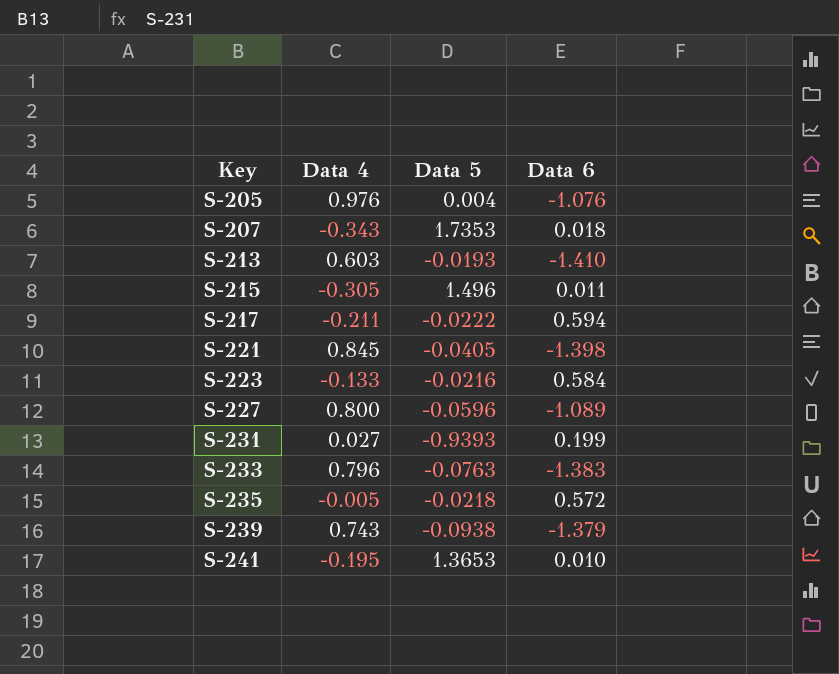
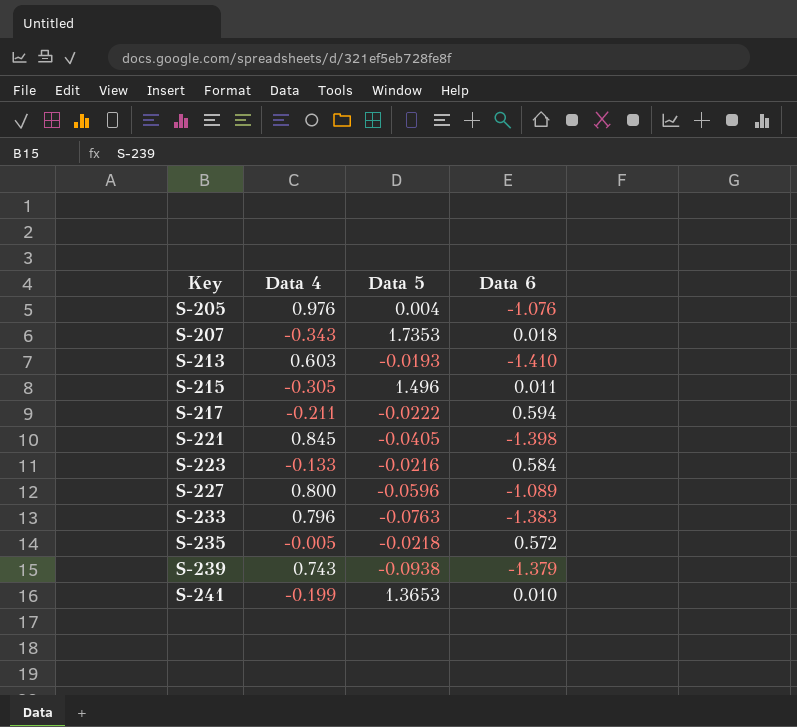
row S-231: 0.027 | -0.9393 | 0.199 -> none
S-241 | Data 4: -0.195 -> -0.199

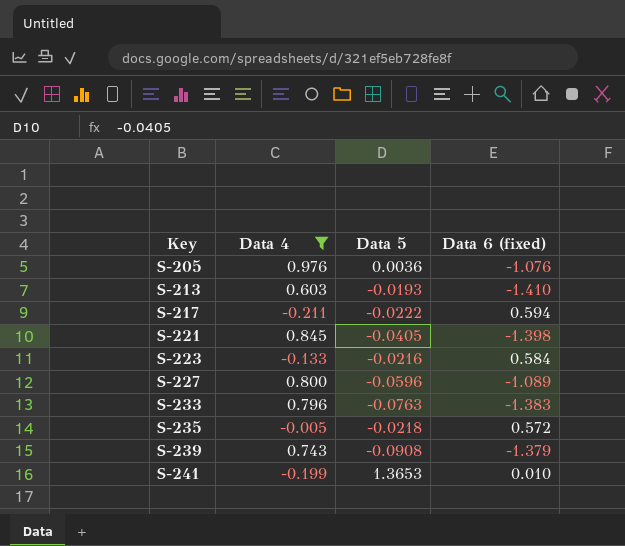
filter: none -> Data 4 >= -0.211
column name: Data 6 -> Data 6 (fixed)
S-205 | Data 5: 0.004 -> 0.0036
S-239 | Data 5: -0.0938 -> -0.0908

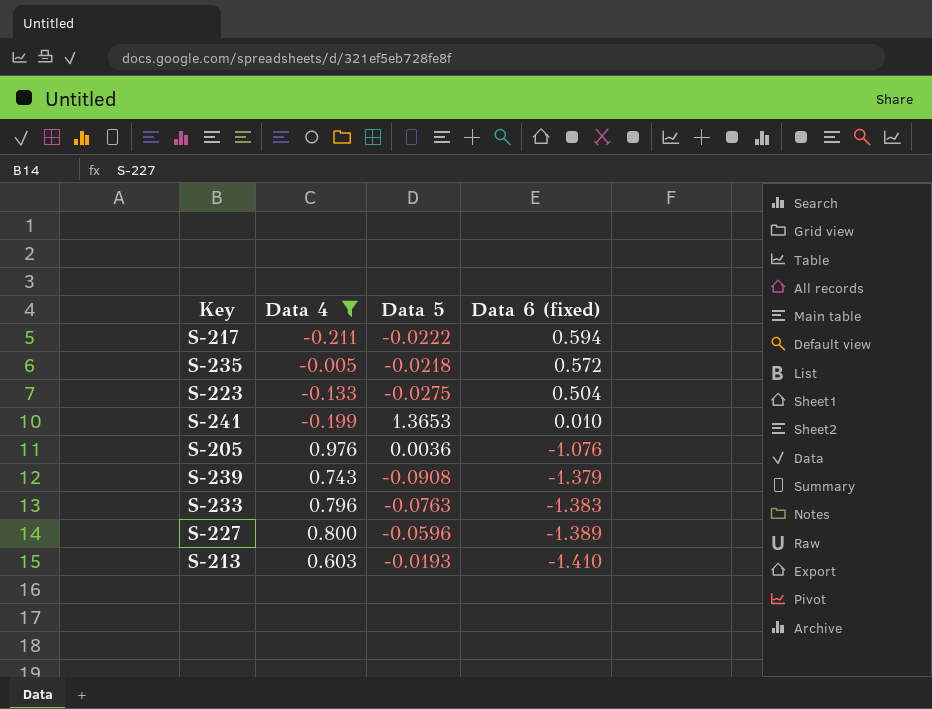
row order: Key ascending -> Data 6 (fixed) descending
row S-221: 0.845 | -0.0405 | -1.398 -> none
S-223 | Data 5: -0.0216 -> -0.0275
S-223 | Data 6 (fixed): 0.584 -> 0.504
S-227 | Data 6 (fixed): -1.089 -> -1.389

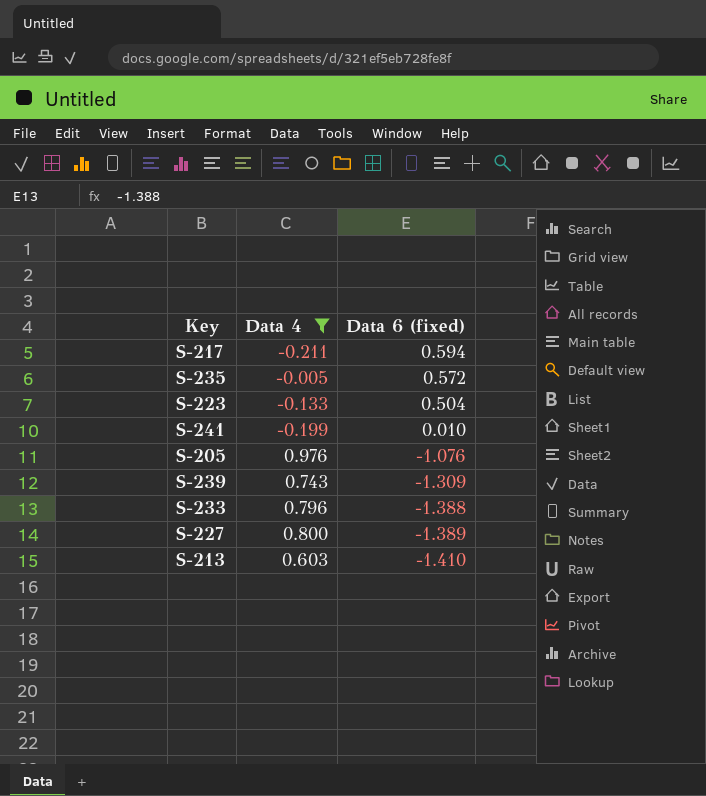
column Data 5 | position: 3 -> none
S-239 | Data 6 (fixed): -1.379 -> -1.309
S-233 | Data 6 (fixed): -1.383 -> -1.388

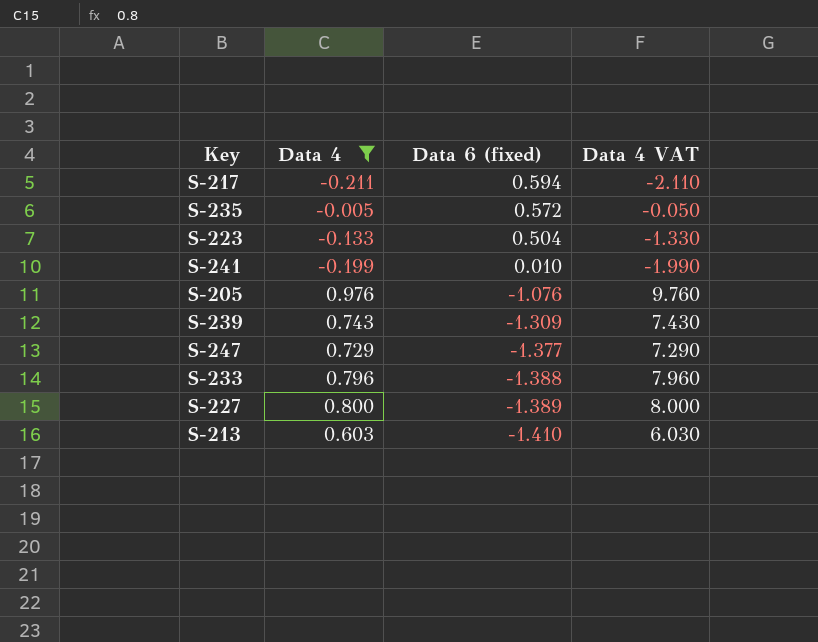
column Data 4 VAT | formula: none -> [Data 4] * 10
row S-247: none -> 0.729 | -1.377 | 7.290

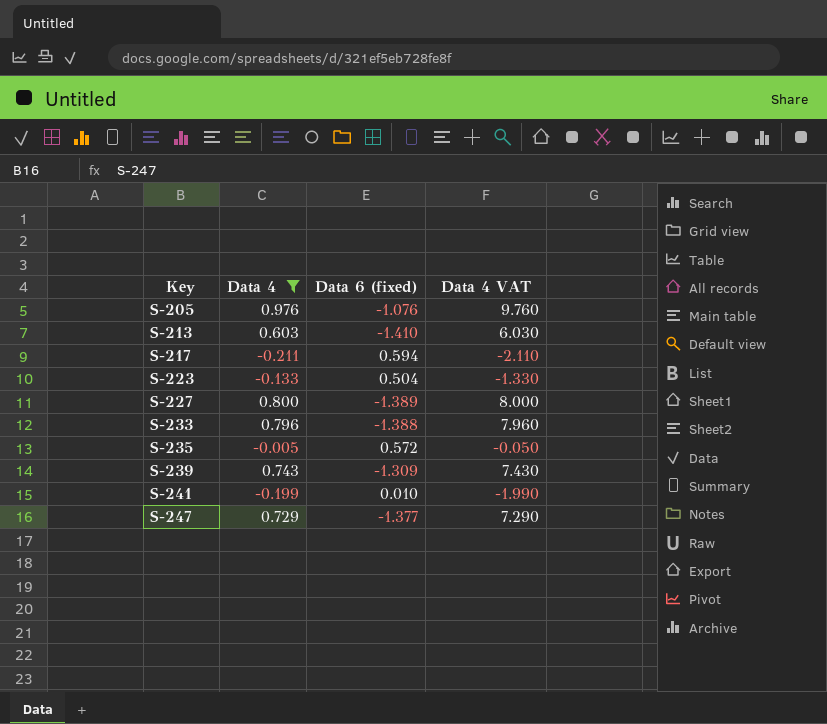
row order: Data 6 (fixed) descending -> Key ascending

